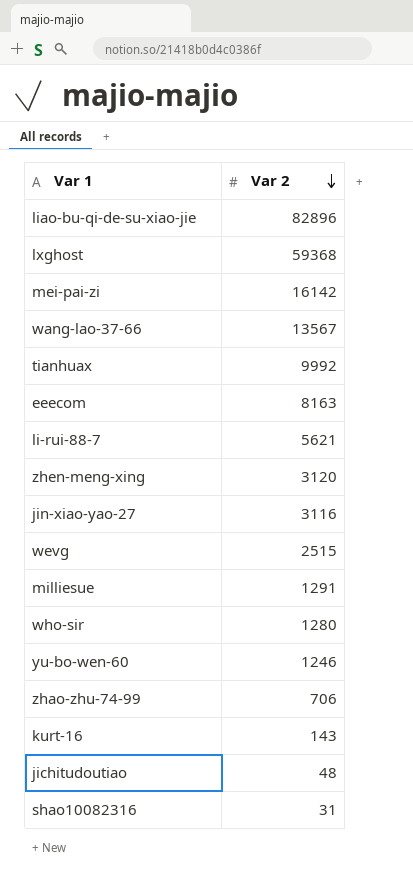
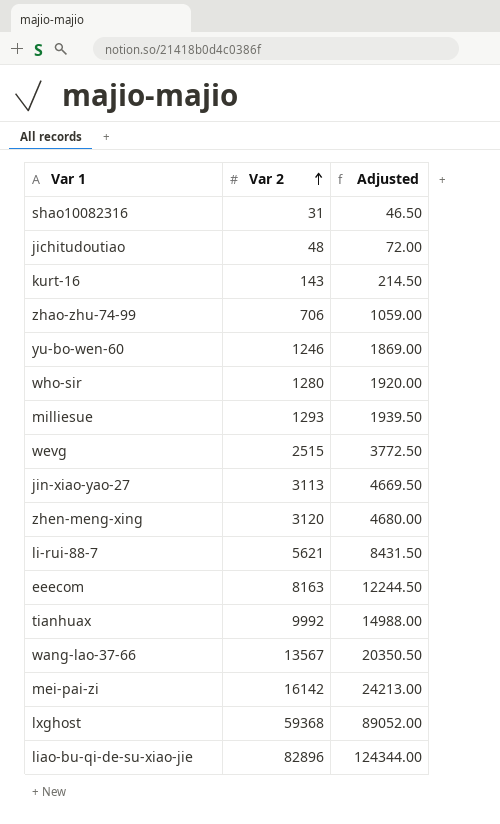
row order: Var 2 descending -> Var 2 ascending
column Adjusted | formula: none -> [Var 2] * 1.5
milliesue | Var 2: 1291 -> 1293
jin-xiao-yao-27 | Var 2: 3116 -> 3113

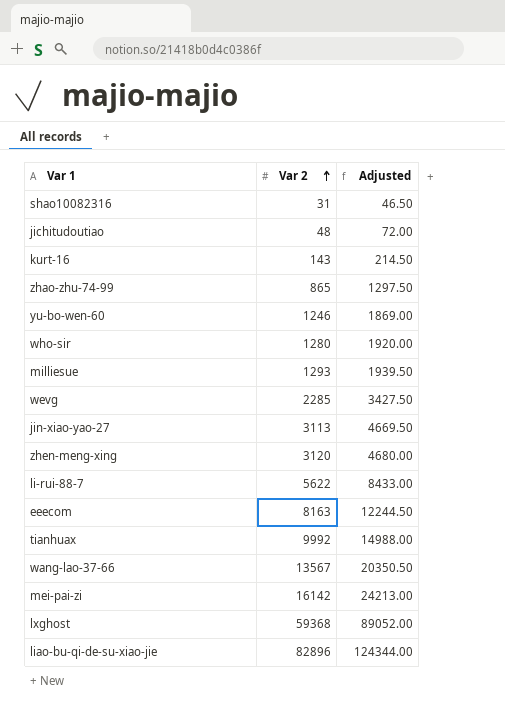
zhao-zhu-74-99 | Var 2: 706 -> 865
zhao-zhu-74-99 | Adjusted: 1059.00 -> 1297.50
wevg | Var 2: 2515 -> 2285
wevg | Adjusted: 3772.50 -> 3427.50
li-rui-88-7 | Var 2: 5621 -> 5622
li-rui-88-7 | Adjusted: 8431.50 -> 8433.00

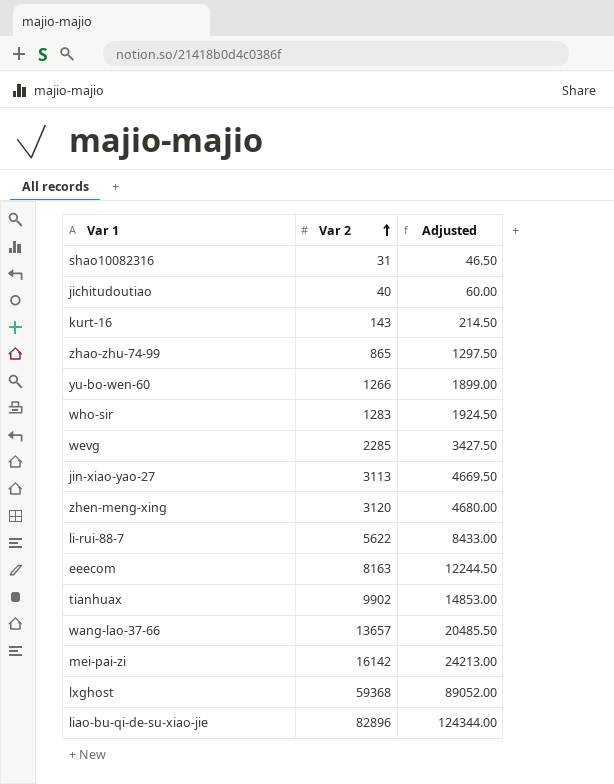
row milliesue: 1293 | 1939.50 -> none
jichitudoutiao | Var 2: 48 -> 40
jichitudoutiao | Adjusted: 72.00 -> 60.00
yu-bo-wen-60 | Var 2: 1246 -> 1266
yu-bo-wen-60 | Adjusted: 1869.00 -> 1899.00
who-sir | Var 2: 1280 -> 1283
who-sir | Adjusted: 1920.00 -> 1924.50
tianhuax | Var 2: 9992 -> 9902
tianhuax | Adjusted: 14988.00 -> 14853.00
wang-lao-37-66 | Var 2: 13567 -> 13657
wang-lao-37-66 | Adjusted: 20350.50 -> 20485.50

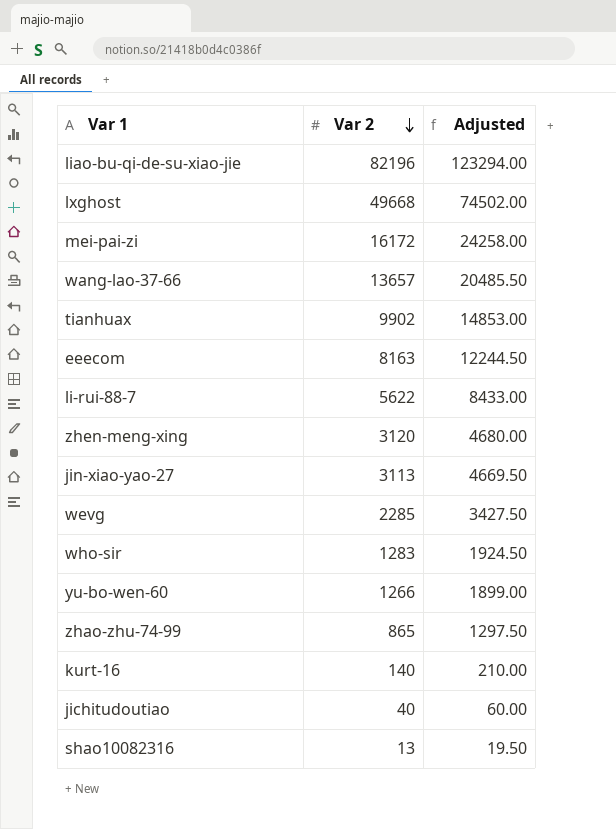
row order: Var 2 ascending -> Var 2 descending
liao-bu-qi-de-su-xiao-jie | Var 2: 82896 -> 82196
liao-bu-qi-de-su-xiao-jie | Adjusted: 124344.00 -> 123294.00
lxghost | Var 2: 59368 -> 49668
lxghost | Adjusted: 89052.00 -> 74502.00
mei-pai-zi | Var 2: 16142 -> 16172
mei-pai-zi | Adjusted: 24213.00 -> 24258.00
kurt-16 | Var 2: 143 -> 140
kurt-16 | Adjusted: 214.50 -> 210.00
shao10082316 | Var 2: 31 -> 13
shao10082316 | Adjusted: 46.50 -> 19.50

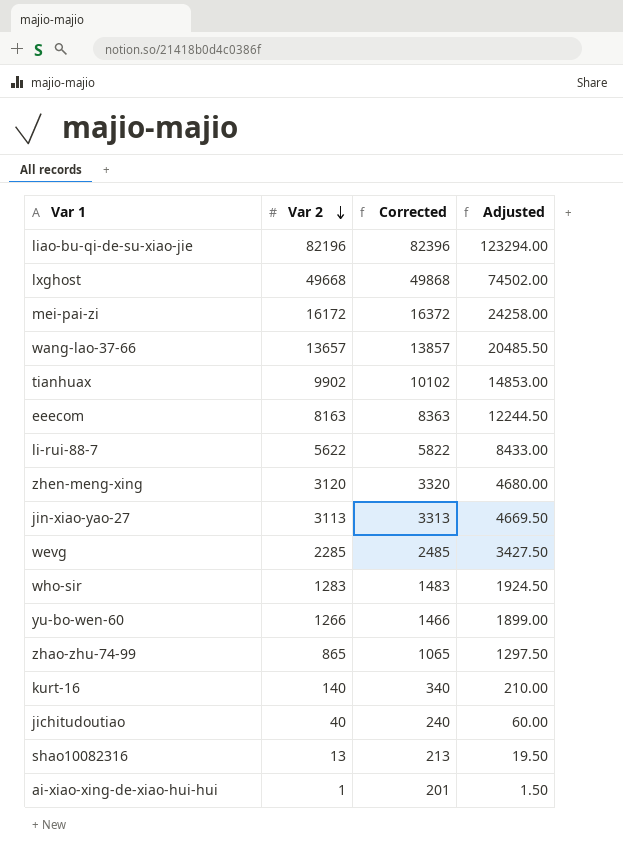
column Corrected | formula: none -> [Var 2] + 200
row ai-xiao-xing-de-xiao-hui-hui: none -> 1 | 201 | 1.50

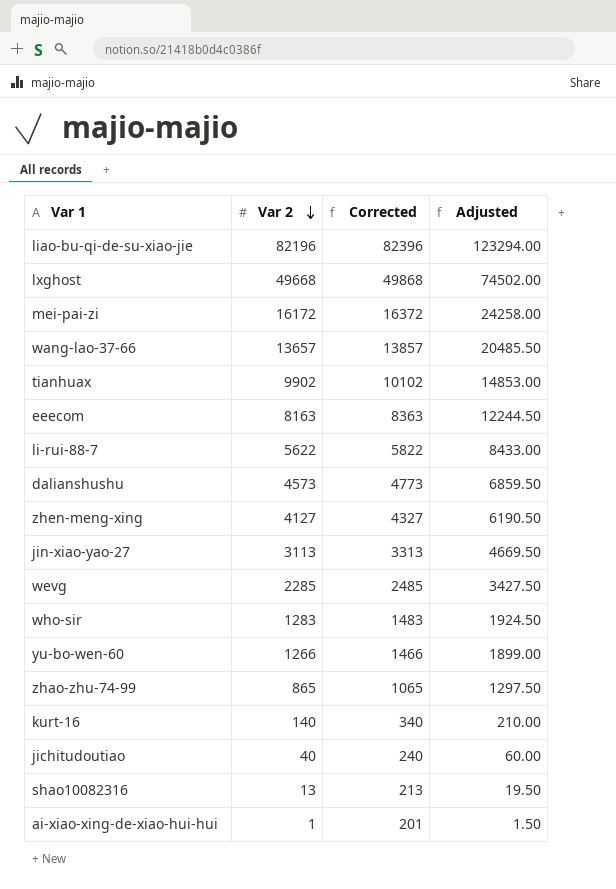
row dalianshushu: none -> 4573 | 4773 | 6859.50
zhen-meng-xing | Var 2: 3120 -> 4127
zhen-meng-xing | Corrected: 3320 -> 4327
zhen-meng-xing | Adjusted: 4680.00 -> 6190.50

